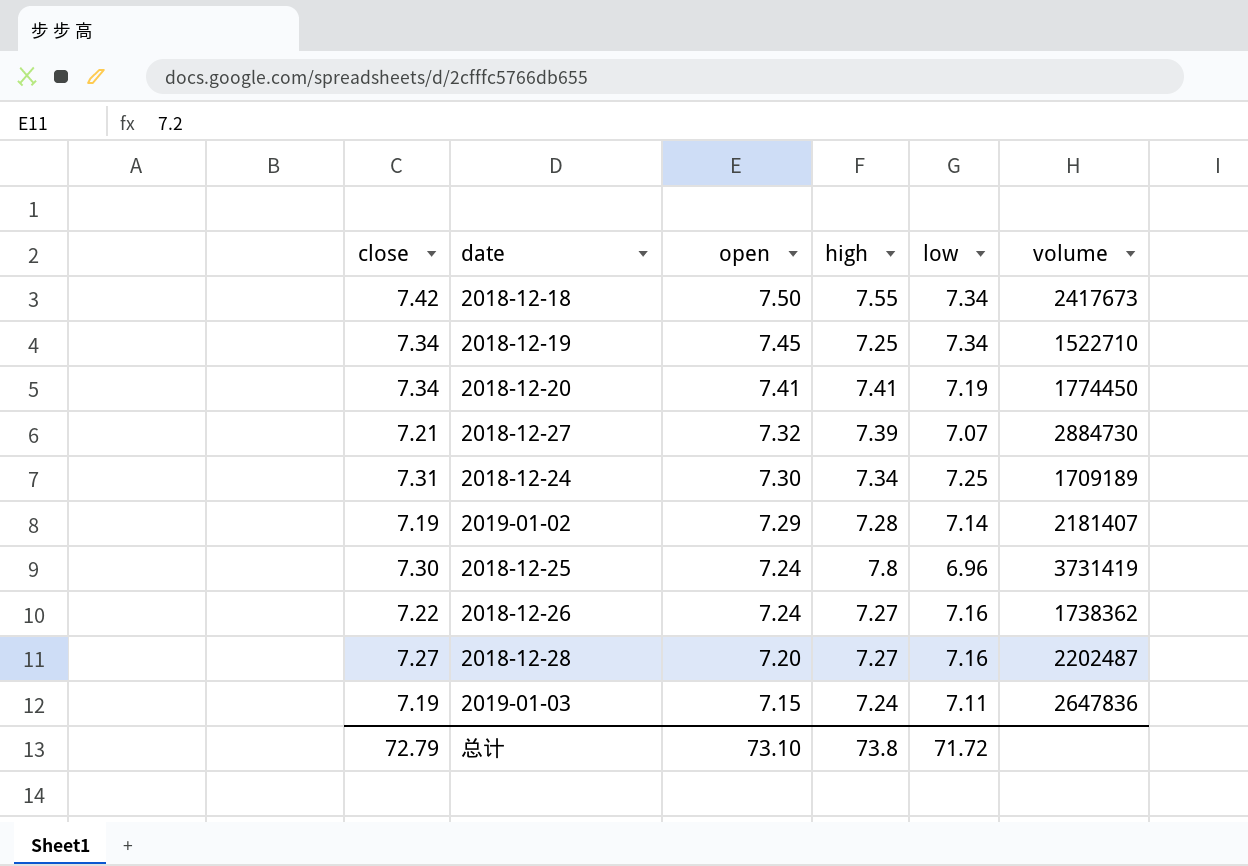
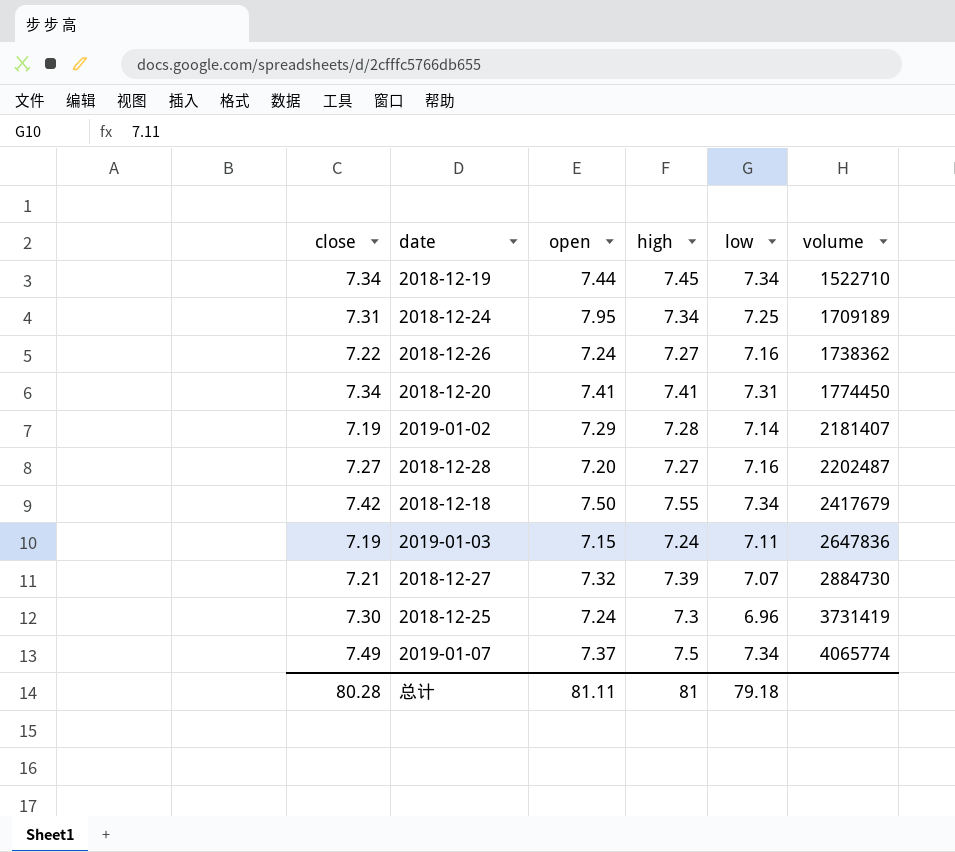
row order: open descending -> volume ascending
2018-12-19 | open: 7.45 -> 7.44
2018-12-19 | high: 7.25 -> 7.45
2018-12-24 | open: 7.30 -> 7.95
2018-12-20 | low: 7.19 -> 7.31
2018-12-18 | volume: 2417673 -> 2417679
2018-12-25 | high: 7.8 -> 7.3
row 2019-01-07: none -> 7.49 | 7.37 | 7.5 | 7.34 | 4065774
总计 | close: 72.79 -> 80.28
总计 | open: 73.10 -> 81.11
总计 | high: 73.8 -> 81
总计 | low: 71.72 -> 79.18

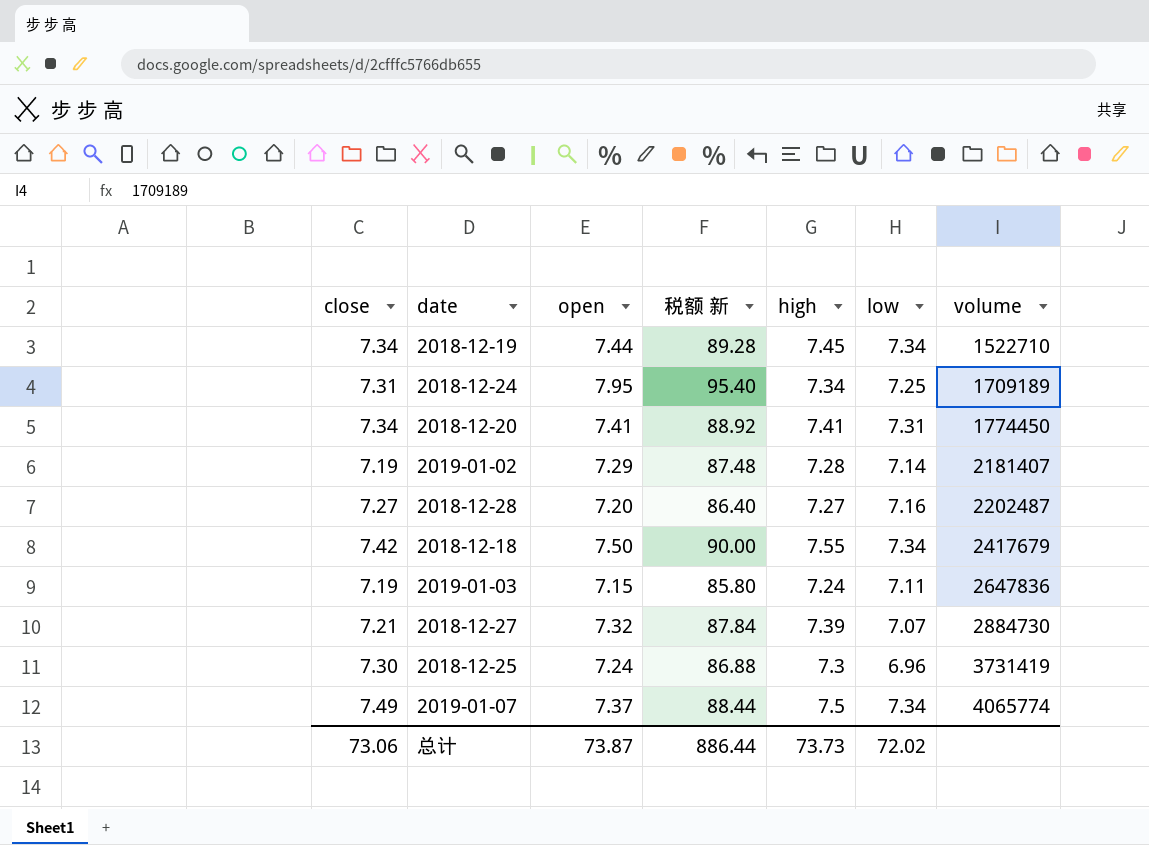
column 税额 新 | formula: none -> [open] * 12
row 2018-12-26: 7.22 | 7.24 | 7.27 | 7.16 | 1738362 -> none
总计 | close: 80.28 -> 73.06
总计 | open: 81.11 -> 73.87
总计 | high: 81 -> 73.73
总计 | low: 79.18 -> 72.02

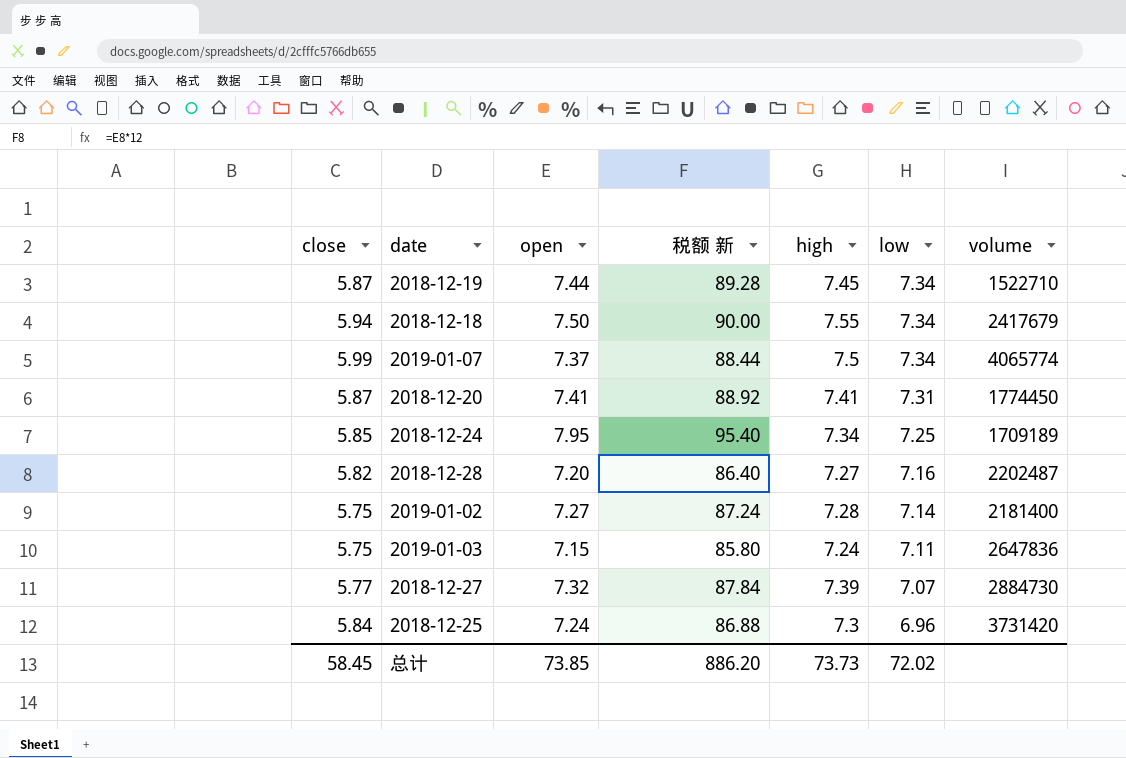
row order: volume ascending -> low descending
2018-12-19 | close: 7.34 -> 5.87
2018-12-18 | close: 7.42 -> 5.94
2019-01-07 | close: 7.49 -> 5.99
2018-12-20 | close: 7.34 -> 5.87
2018-12-24 | close: 7.31 -> 5.85
2018-12-28 | close: 7.27 -> 5.82
2019-01-02 | close: 7.19 -> 5.75
2019-01-02 | open: 7.29 -> 7.27
2019-01-02 | 税额 新: 87.48 -> 87.24
2019-01-02 | volume: 2181407 -> 2181400
2019-01-03 | close: 7.19 -> 5.75
2018-12-27 | close: 7.21 -> 5.77
2018-12-25 | close: 7.30 -> 5.84
2018-12-25 | volume: 3731419 -> 3731420
总计 | close: 73.06 -> 58.45
总计 | open: 73.87 -> 73.85
总计 | 税额 新: 886.44 -> 886.20

